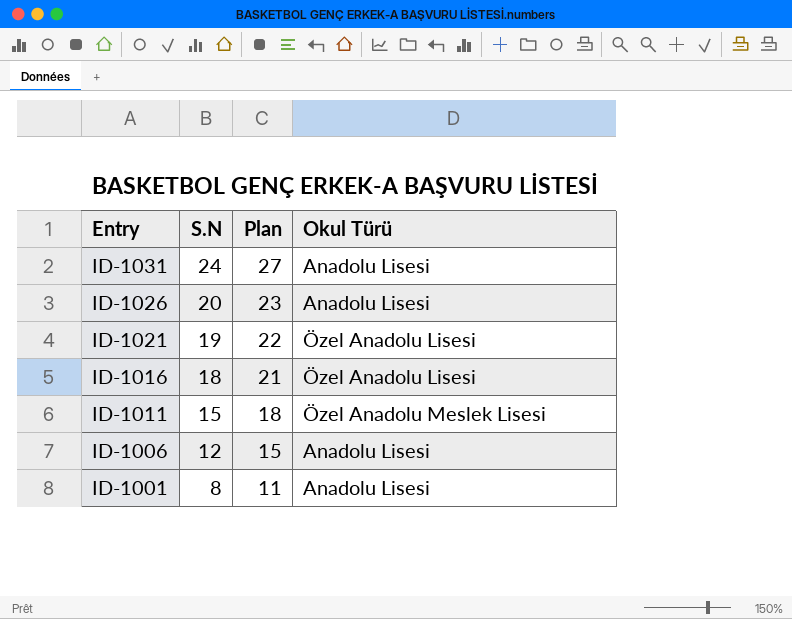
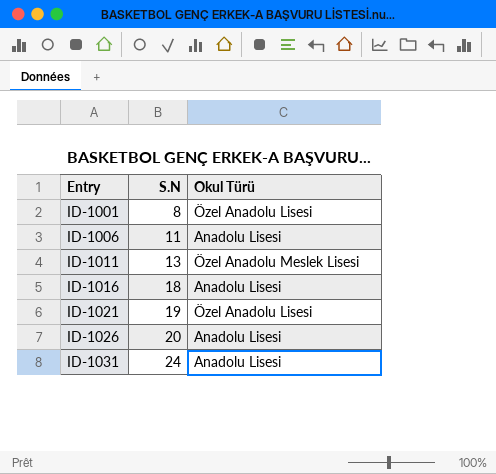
row order: Entry descending -> Entry ascending
column Plan | formula: [S.N] + 3 -> none
ID-1001 | Okul Türü: Anadolu Lisesi -> Özel Anadolu Lisesi
ID-1006 | S.N: 12 -> 11
ID-1011 | S.N: 15 -> 13
ID-1016 | Okul Türü: Özel Anadolu Lisesi -> Anadolu Lisesi

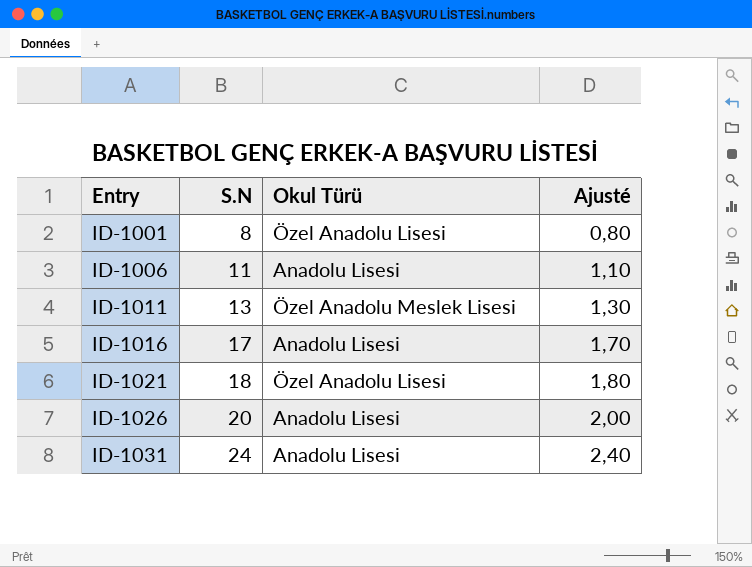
column Ajusté | formula: none -> [S.N] * 0,1
ID-1016 | S.N: 18 -> 17
ID-1021 | S.N: 19 -> 18

